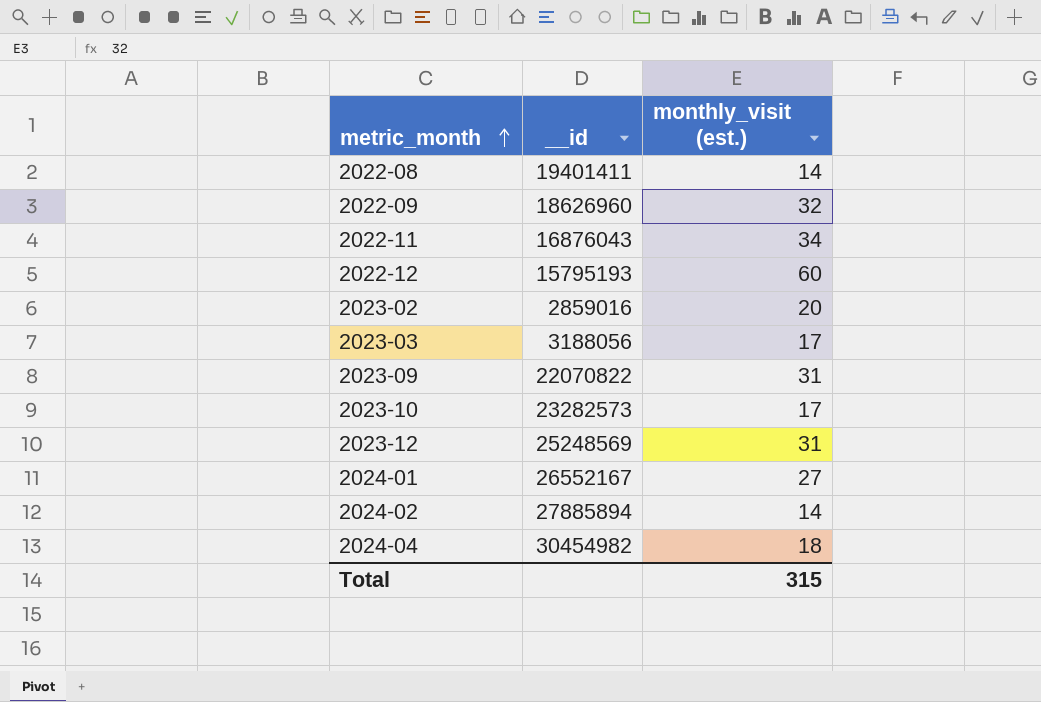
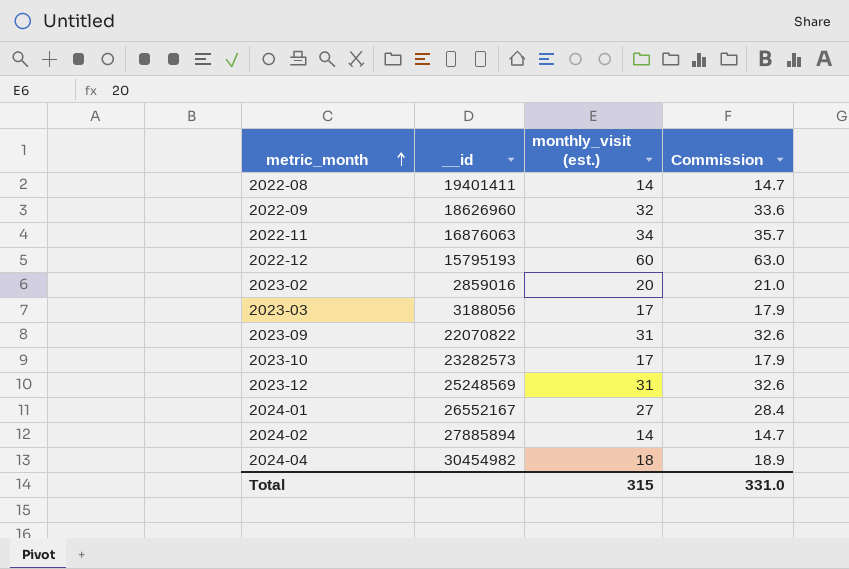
column Commission | formula: none -> [monthly_visit (est.)] * 1.05
2022-11 | __id: 16876043 -> 16876063

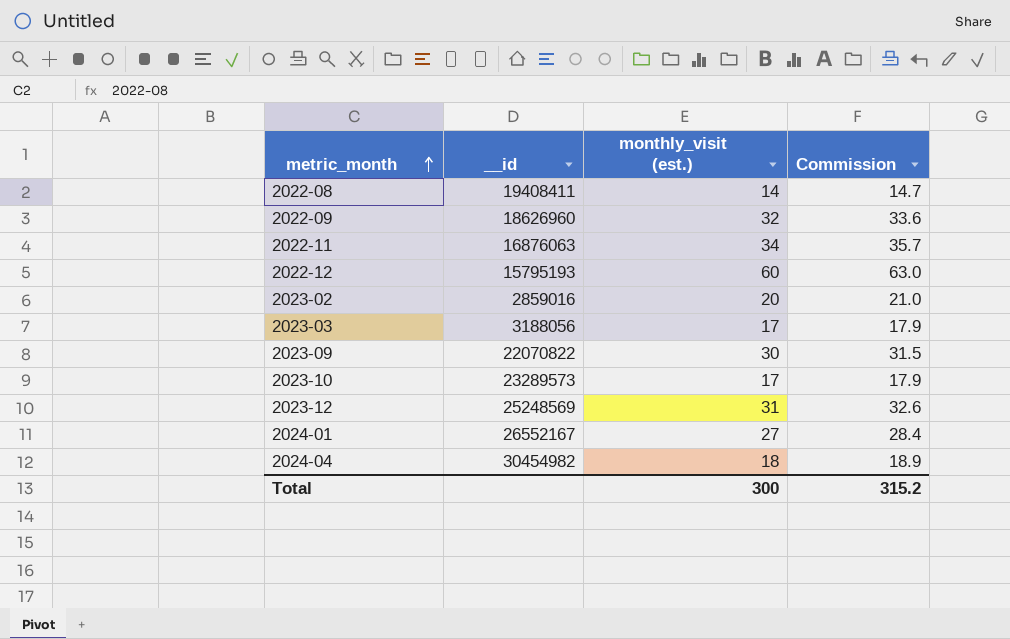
row 2024-02: 27885894 | 14 | 14.7 -> none
2022-08 | __id: 19401411 -> 19408411
2023-09 | monthly_visit (est.): 31 -> 30
2023-09 | Commission: 32.6 -> 31.5
2023-10 | __id: 23282573 -> 23289573
Total | monthly_visit (est.): 315 -> 300
Total | Commission: 331.0 -> 315.2

